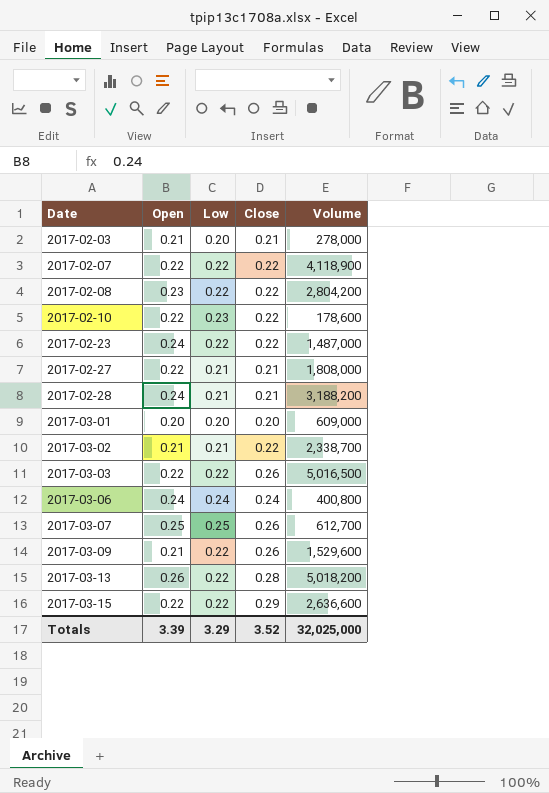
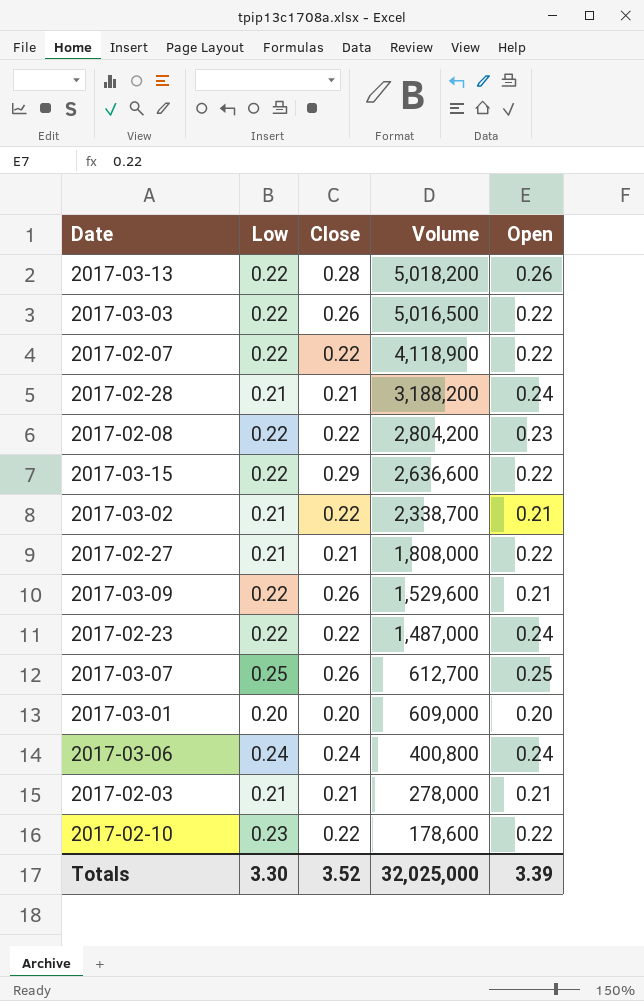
row order: Date ascending -> Volume descending
column Open | position: 2 -> 5
2017-02-03 | Low: 0.20 -> 0.21
Totals | Low: 3.29 -> 3.30

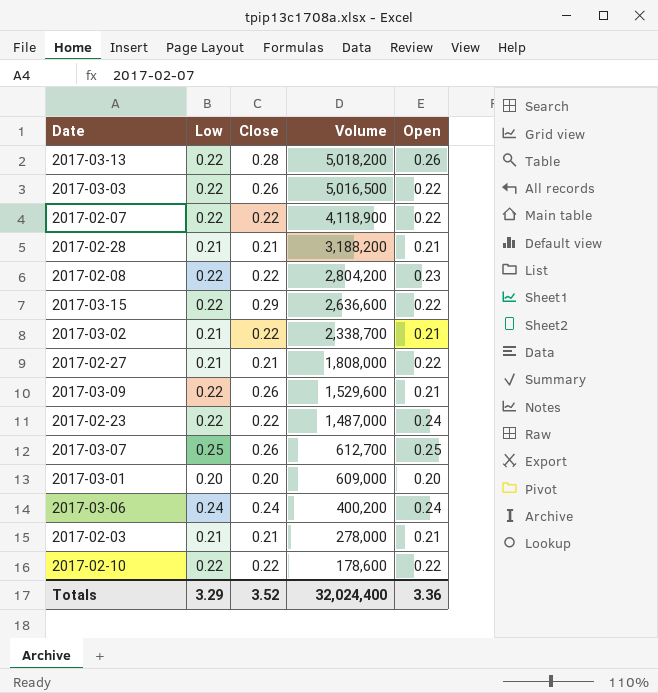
2017-02-28 | Open: 0.24 -> 0.21
2017-03-06 | Volume: 400,800 -> 400,200
2017-02-10 | Low: 0.23 -> 0.22
Totals | Low: 3.30 -> 3.29
Totals | Volume: 32,025,000 -> 32,024,400
Totals | Open: 3.39 -> 3.36

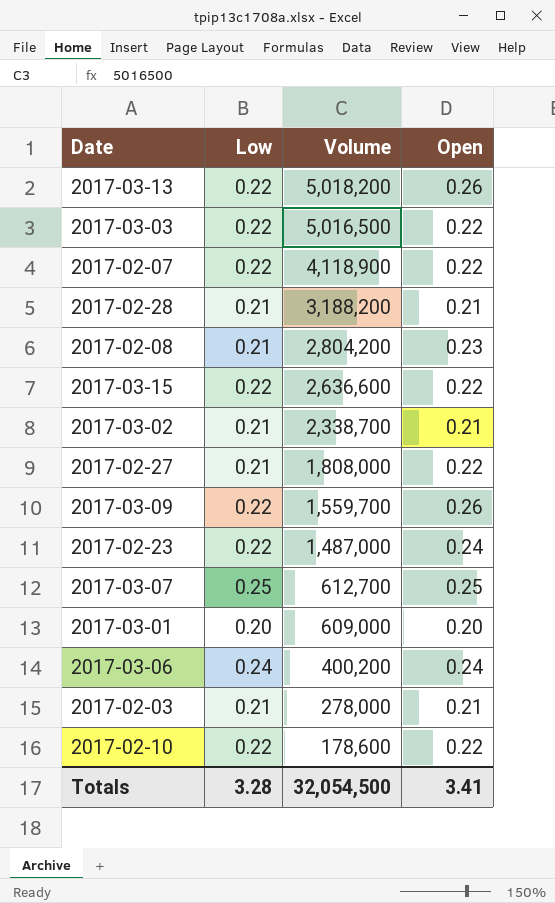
column Close | position: 3 -> none
2017-02-08 | Low: 0.22 -> 0.21
2017-03-09 | Volume: 1,529,600 -> 1,559,700
2017-03-09 | Open: 0.21 -> 0.26
Totals | Low: 3.29 -> 3.28
Totals | Volume: 32,024,400 -> 32,054,500
Totals | Open: 3.36 -> 3.41

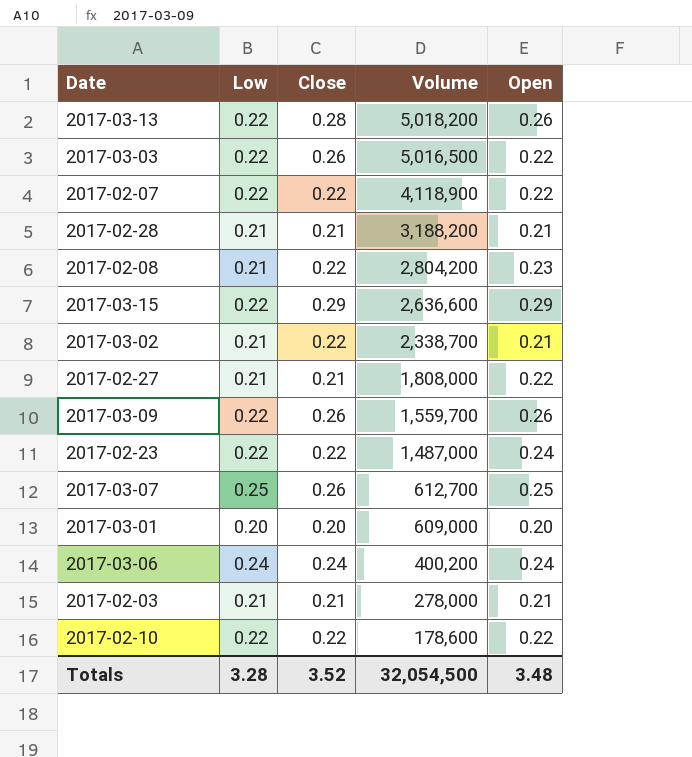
column Close | position: none -> 3
2017-03-15 | Open: 0.22 -> 0.29
Totals | Open: 3.41 -> 3.48

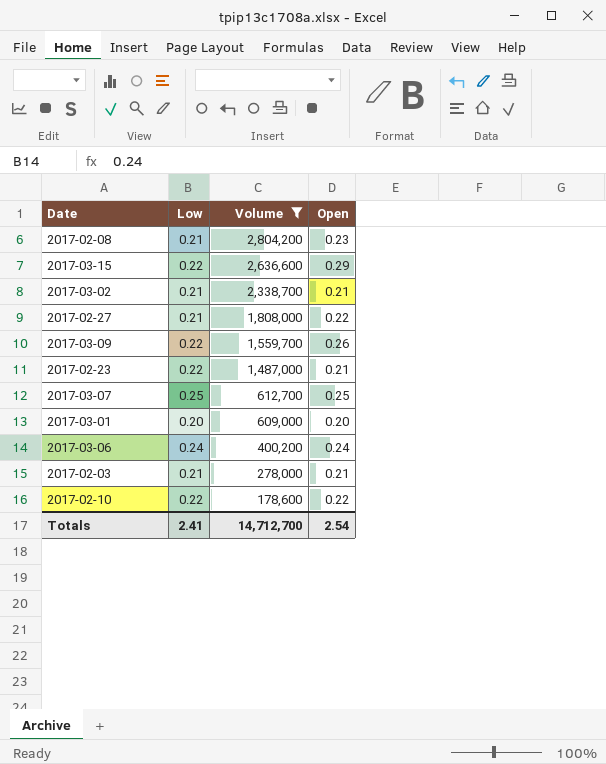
filter: none -> Volume <= 2,804,200
column Close | position: 3 -> none
2017-02-23 | Open: 0.24 -> 0.21
Totals | Low: 3.28 -> 2.41
Totals | Volume: 32,054,500 -> 14,712,700
Totals | Open: 3.48 -> 2.54

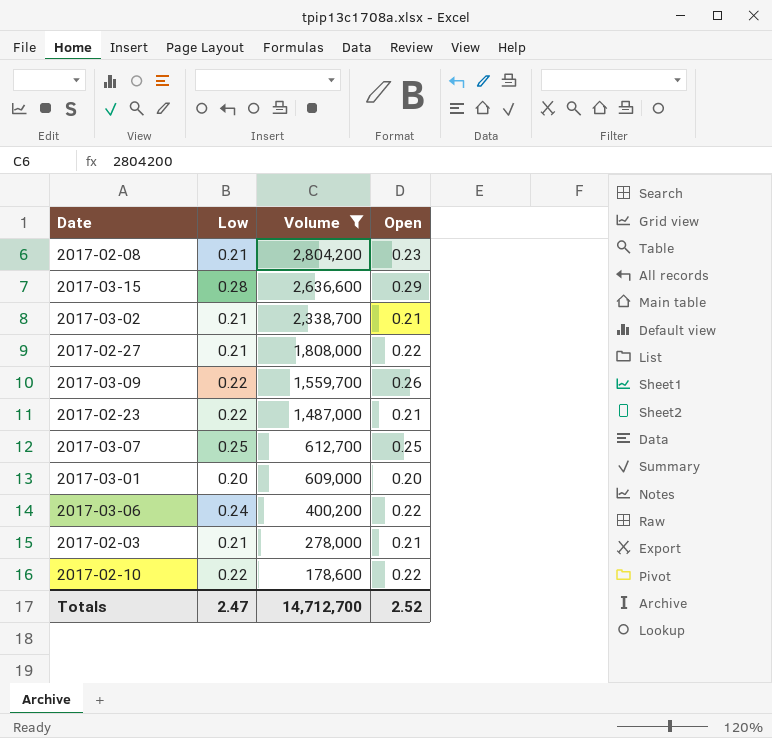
2017-03-15 | Low: 0.22 -> 0.28
2017-03-06 | Open: 0.24 -> 0.22
Totals | Low: 2.41 -> 2.47
Totals | Open: 2.54 -> 2.52

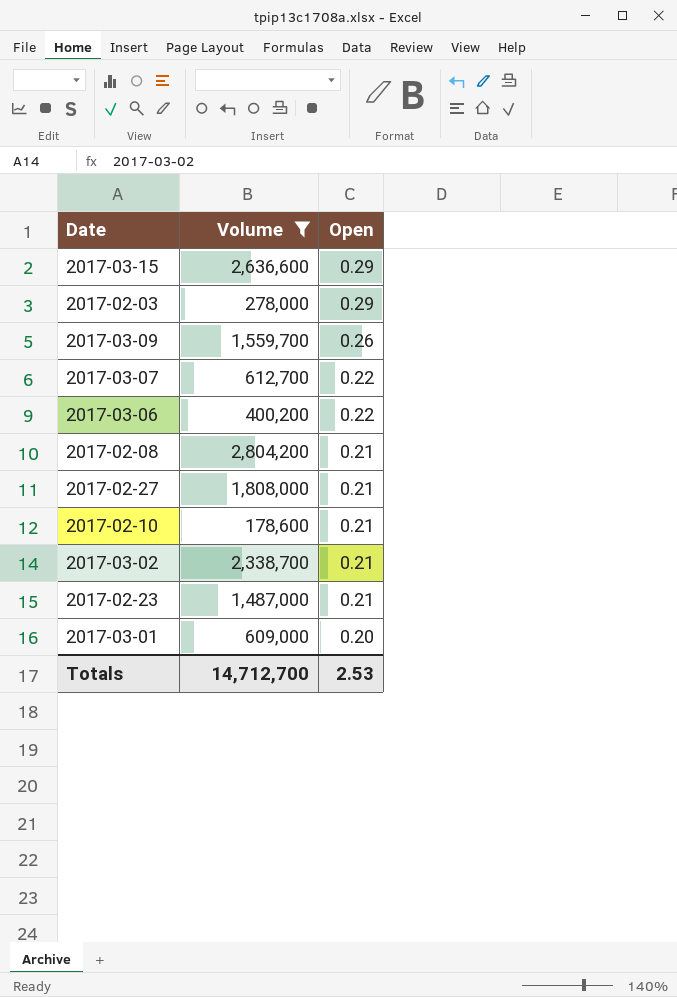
row order: Volume descending -> Open descending
column Low | position: 2 -> none
2017-02-03 | Open: 0.21 -> 0.29
2017-03-07 | Open: 0.25 -> 0.22
2017-02-08 | Open: 0.23 -> 0.21
2017-02-27 | Open: 0.22 -> 0.21
2017-02-10 | Open: 0.22 -> 0.21
Totals | Open: 2.52 -> 2.53

